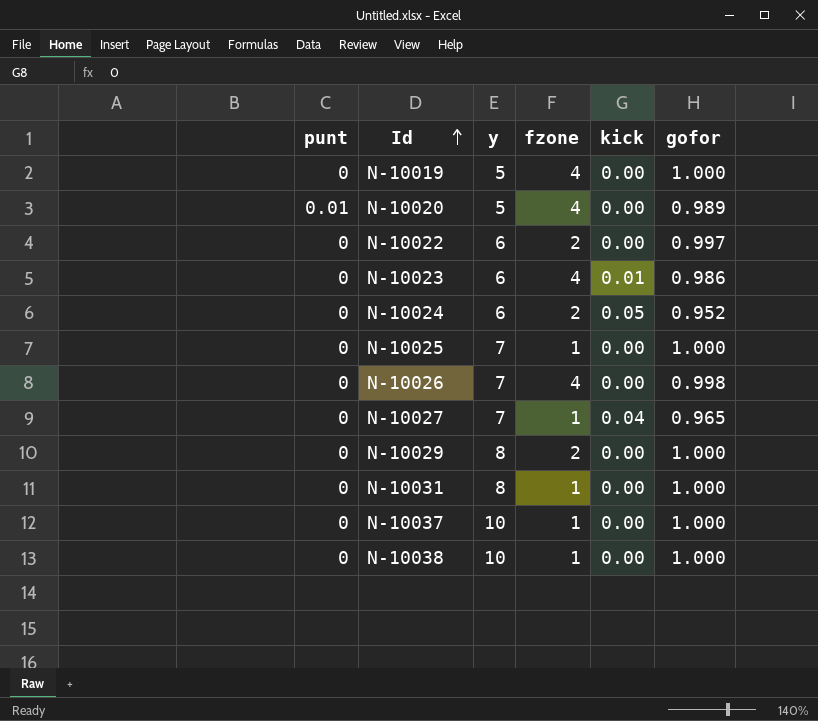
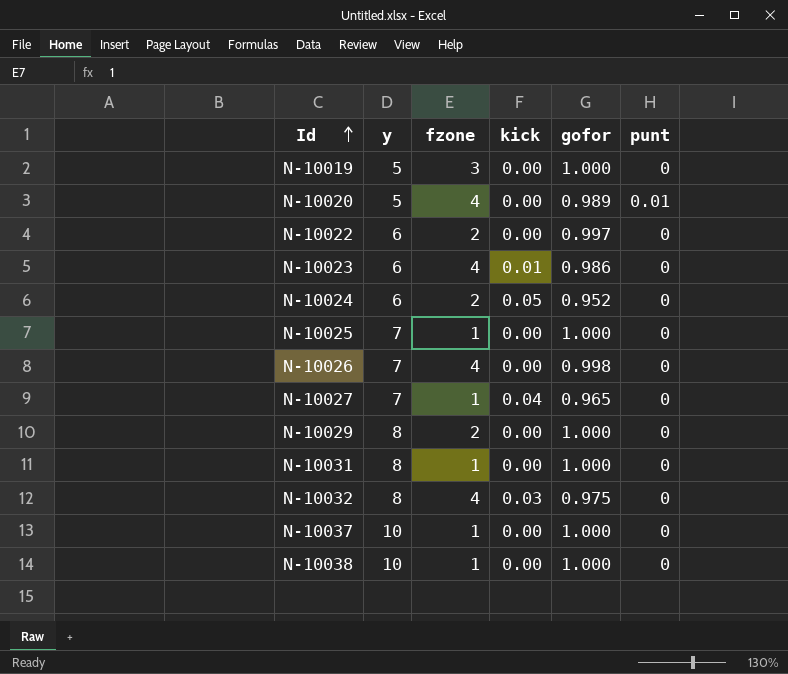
column punt | position: 1 -> 6
N-10019 | fzone: 4 -> 3
row N-10032: none -> 8 | 4 | 0.03 | 0.975 | 0

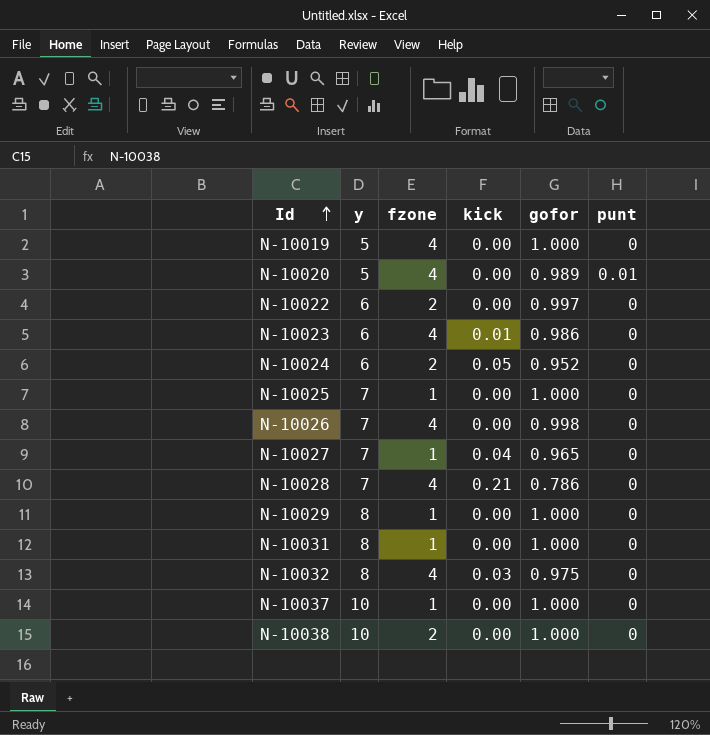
N-10019 | fzone: 3 -> 4
row N-10028: none -> 7 | 4 | 0.21 | 0.786 | 0
N-10029 | fzone: 2 -> 1
N-10038 | fzone: 1 -> 2

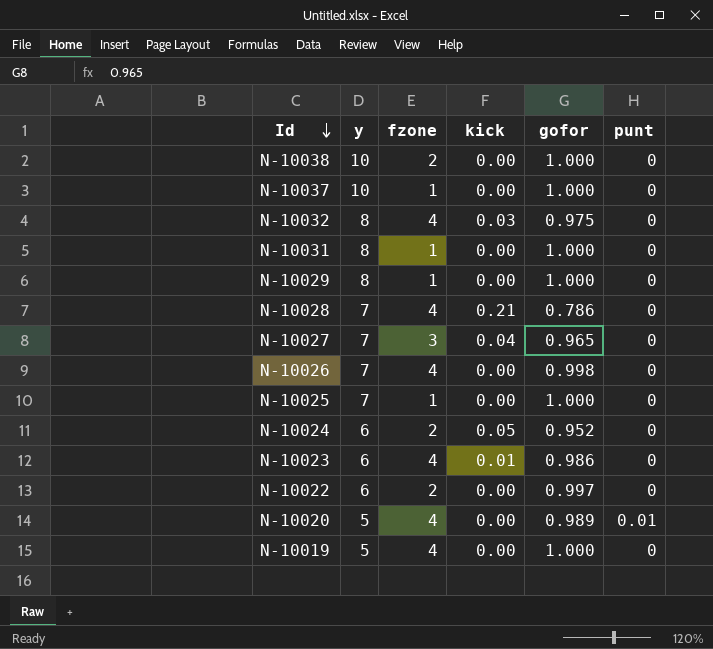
row order: Id ascending -> Id descending
N-10027 | fzone: 1 -> 3

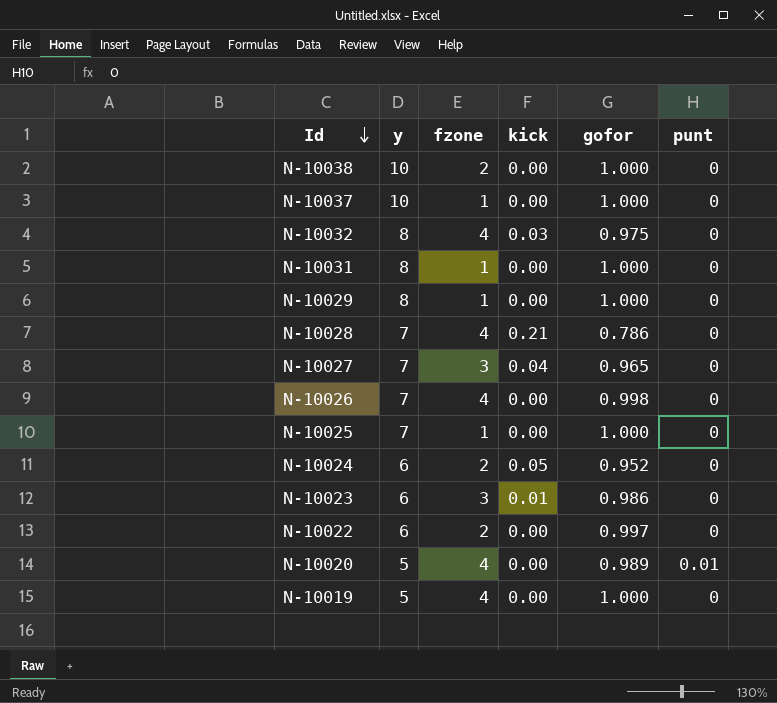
N-10023 | fzone: 4 -> 3

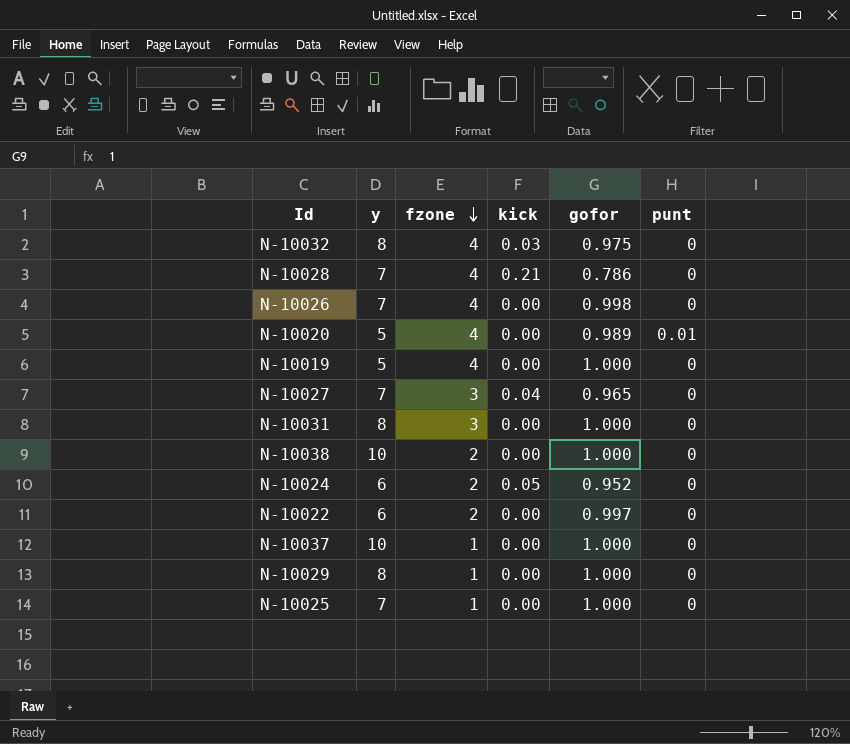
row order: Id descending -> fzone descending
row N-10023: 6 | 3 | 0.01 | 0.986 | 0 -> none
N-10031 | fzone: 1 -> 3

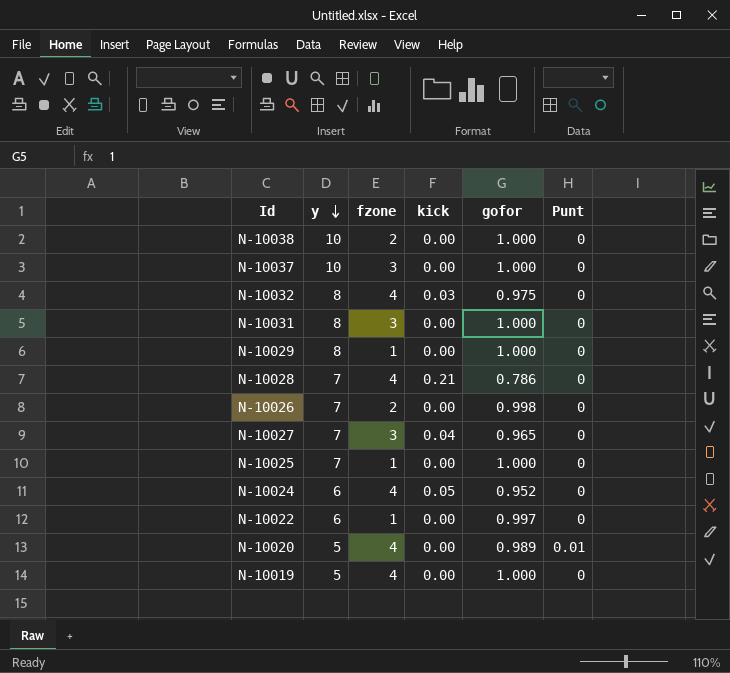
row order: fzone descending -> y descending
column name: punt -> Punt
N-10037 | fzone: 1 -> 3
N-10026 | fzone: 4 -> 2
N-10024 | fzone: 2 -> 4
N-10022 | fzone: 2 -> 1

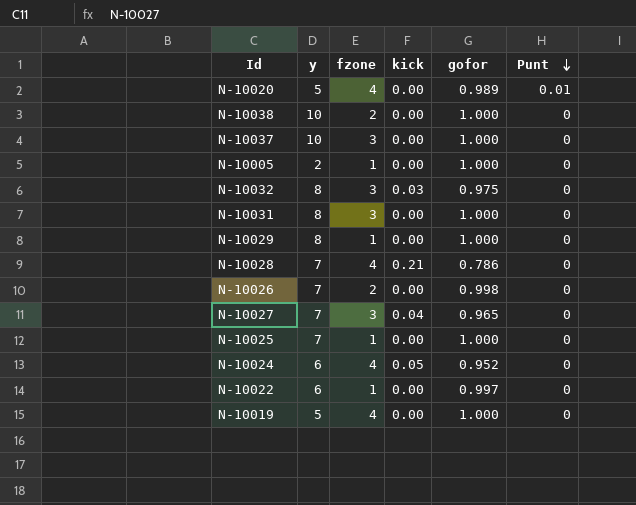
row order: y descending -> Punt descending
row N-10005: none -> 2 | 1 | 0.00 | 1.000 | 0
N-10032 | fzone: 4 -> 3

